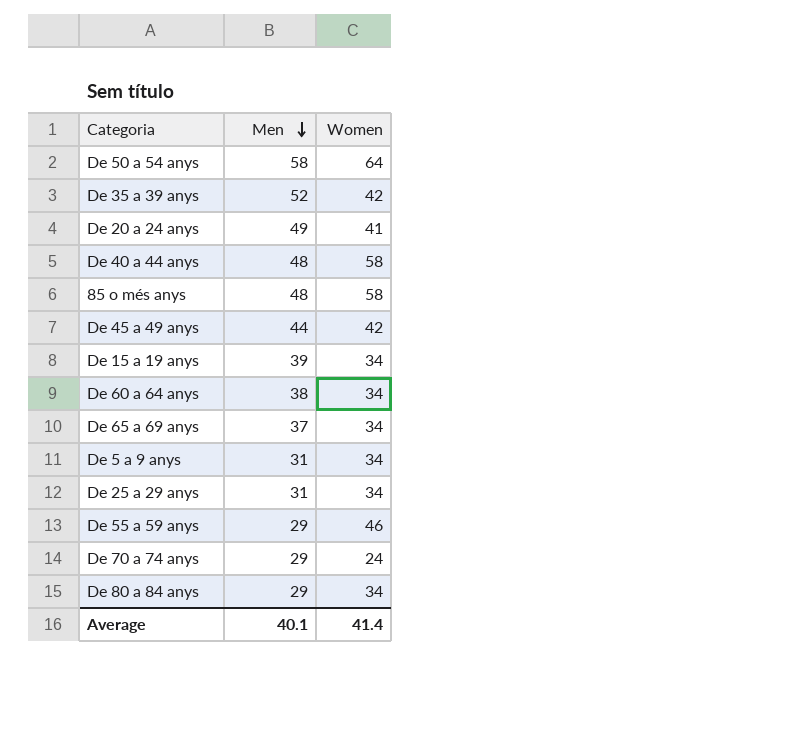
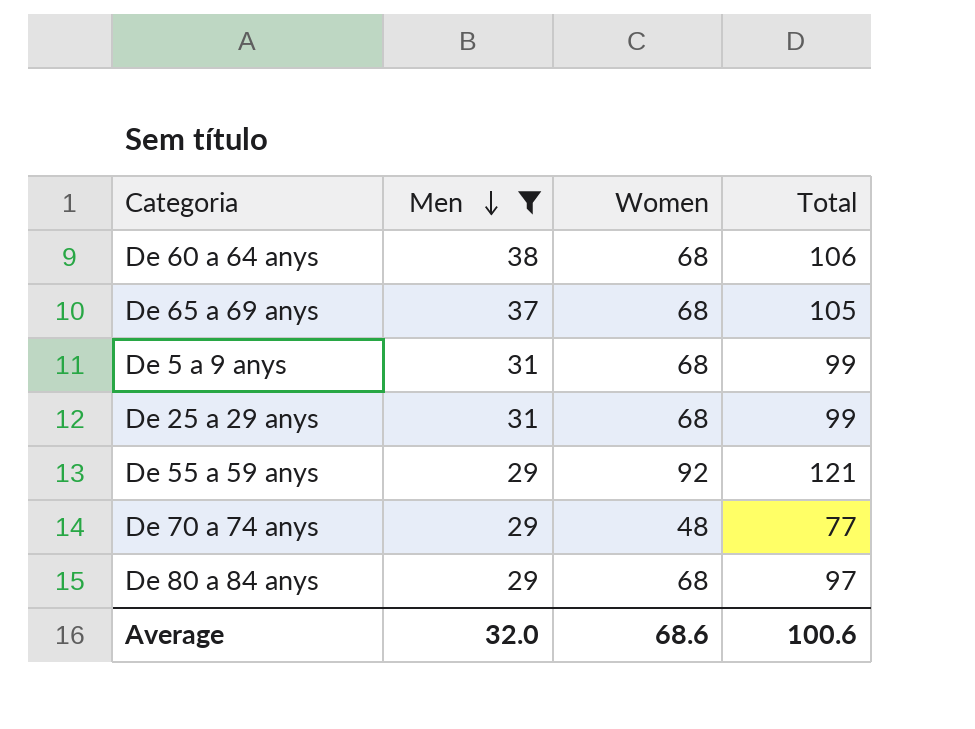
filter: none -> Men <= 38
column Total | formula: none -> [Men] + [Women]
De 60 a 64 anys | Women: 34 -> 68
De 65 a 69 anys | Women: 34 -> 68
De 5 a 9 anys | Women: 34 -> 68
De 25 a 29 anys | Women: 34 -> 68
De 55 a 59 anys | Women: 46 -> 92
De 70 a 74 anys | Women: 24 -> 48
De 80 a 84 anys | Women: 34 -> 68
Average | Men: 40.1 -> 32.0
Average | Women: 41.4 -> 68.6

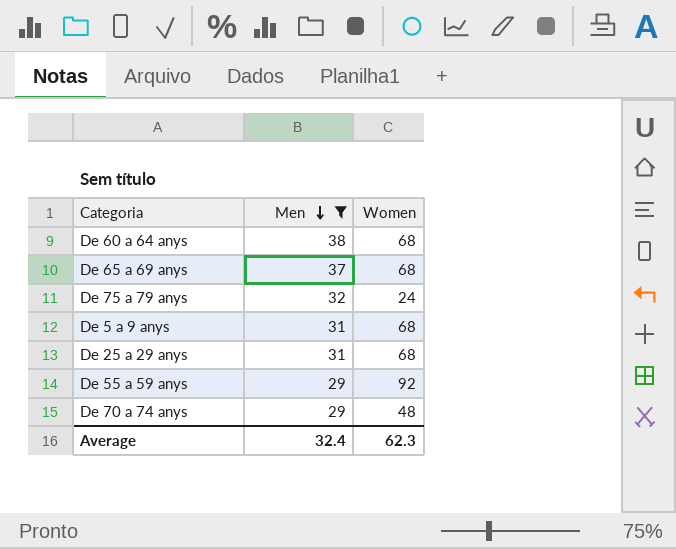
column Total | formula: [Men] + [Women] -> none
row De 80 a 84 anys: 29 | 68 | 97 -> none
row De 75 a 79 anys: none -> 32 | 24
Average | Men: 32.0 -> 32.4
Average | Women: 68.6 -> 62.3

